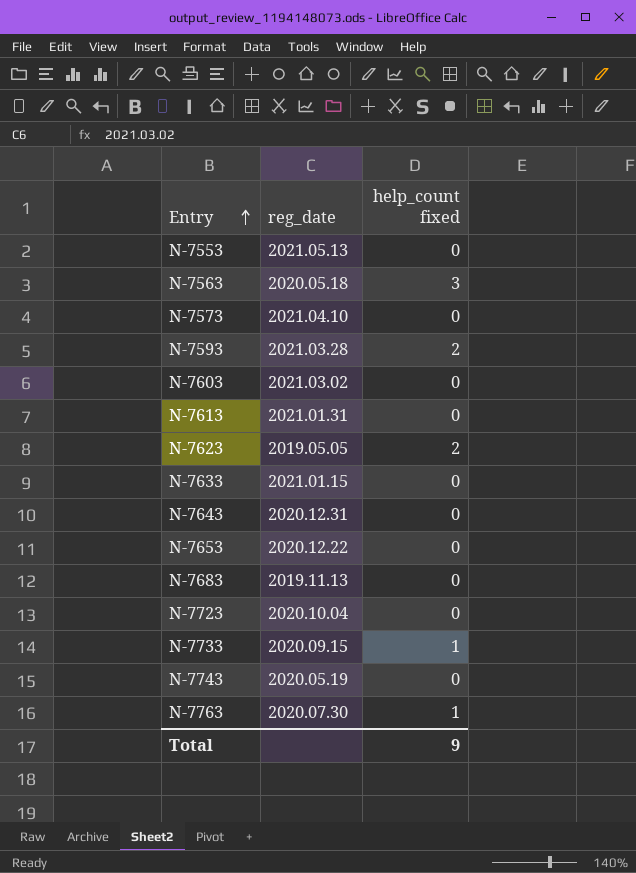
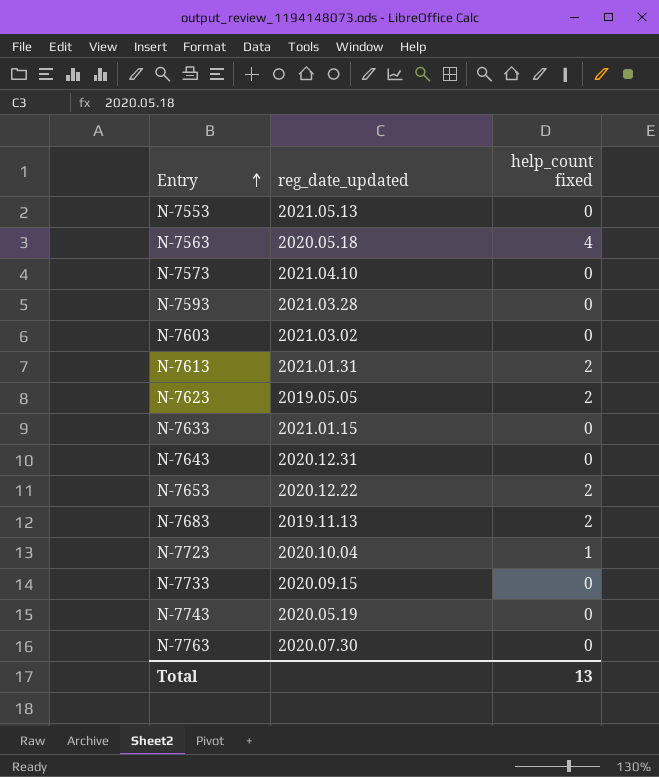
column name: reg_date -> reg_date_updated
N-7563 | help_count fixed: 3 -> 4
N-7593 | help_count fixed: 2 -> 0
N-7613 | help_count fixed: 0 -> 2
N-7653 | help_count fixed: 0 -> 2
N-7683 | help_count fixed: 0 -> 2
N-7723 | help_count fixed: 0 -> 1
N-7733 | help_count fixed: 1 -> 0
N-7763 | help_count fixed: 1 -> 0
Total | help_count fixed: 9 -> 13

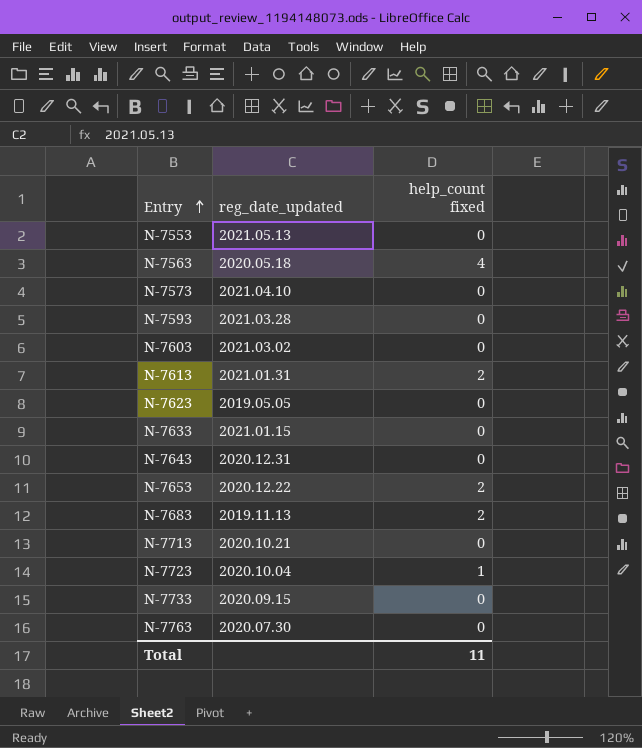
row N-7743: 2020.05.19 | 0 -> none
N-7623 | help_count fixed: 2 -> 0
row N-7713: none -> 2020.10.21 | 0
Total | help_count fixed: 13 -> 11

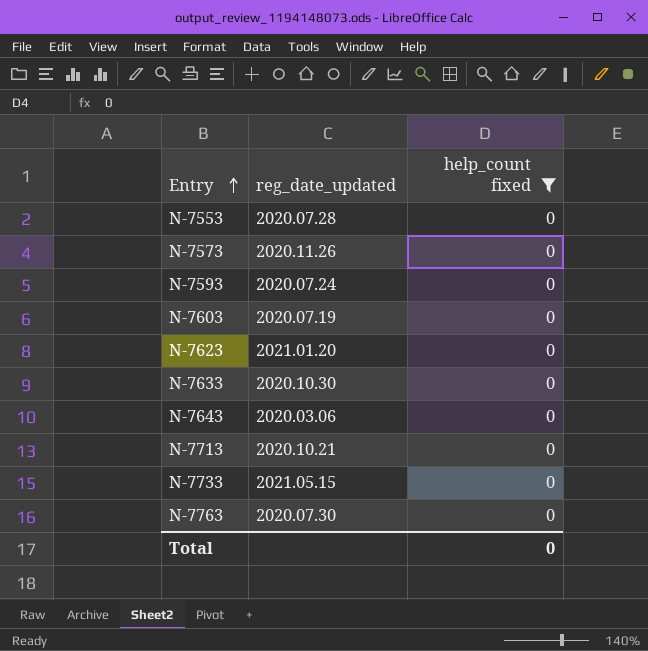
filter: none -> help_count fixed = 0
N-7553 | reg_date_updated: 2021.05.13 -> 2020.07.28
N-7573 | reg_date_updated: 2021.04.10 -> 2020.11.26
N-7593 | reg_date_updated: 2021.03.28 -> 2020.07.24
N-7603 | reg_date_updated: 2021.03.02 -> 2020.07.19
N-7623 | reg_date_updated: 2019.05.05 -> 2021.01.20
N-7633 | reg_date_updated: 2021.01.15 -> 2020.10.30
N-7643 | reg_date_updated: 2020.12.31 -> 2020.03.06
N-7733 | reg_date_updated: 2020.09.15 -> 2021.05.15
Total | help_count fixed: 11 -> 0

